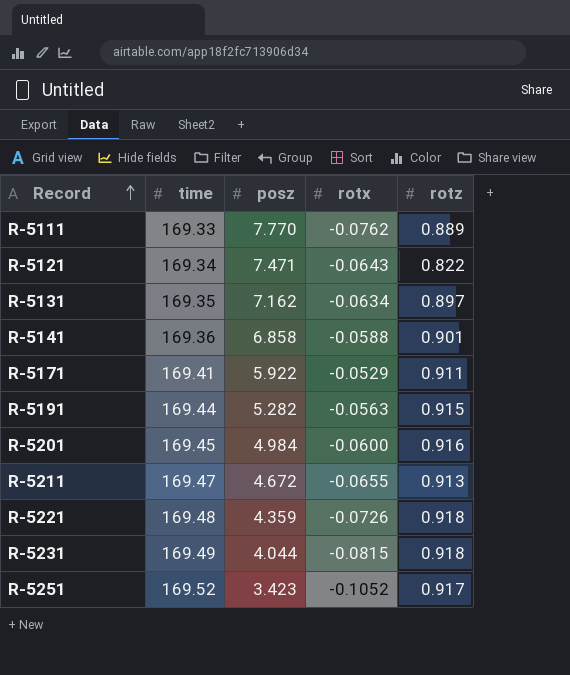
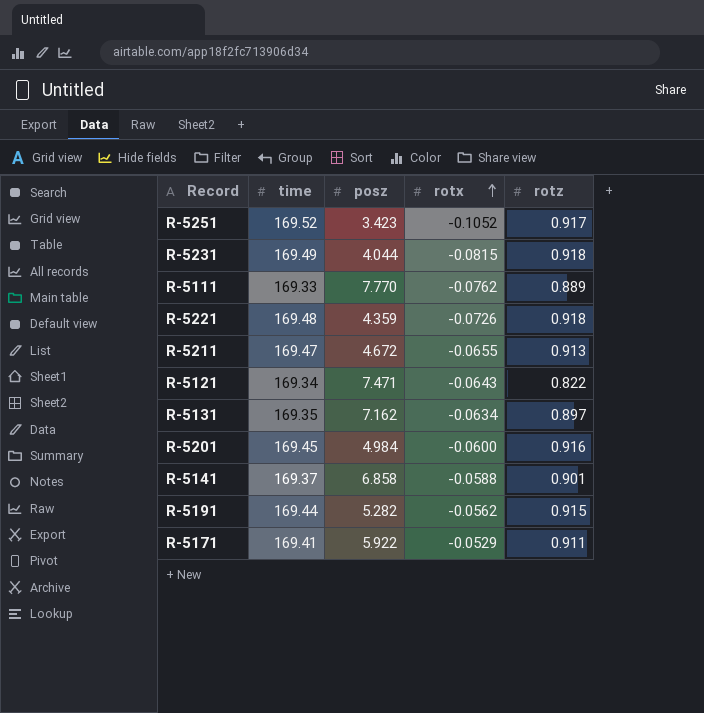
row order: Record ascending -> rotx ascending
R-5141 | time: 169.36 -> 169.37
R-5191 | rotx: -0.0563 -> -0.0562

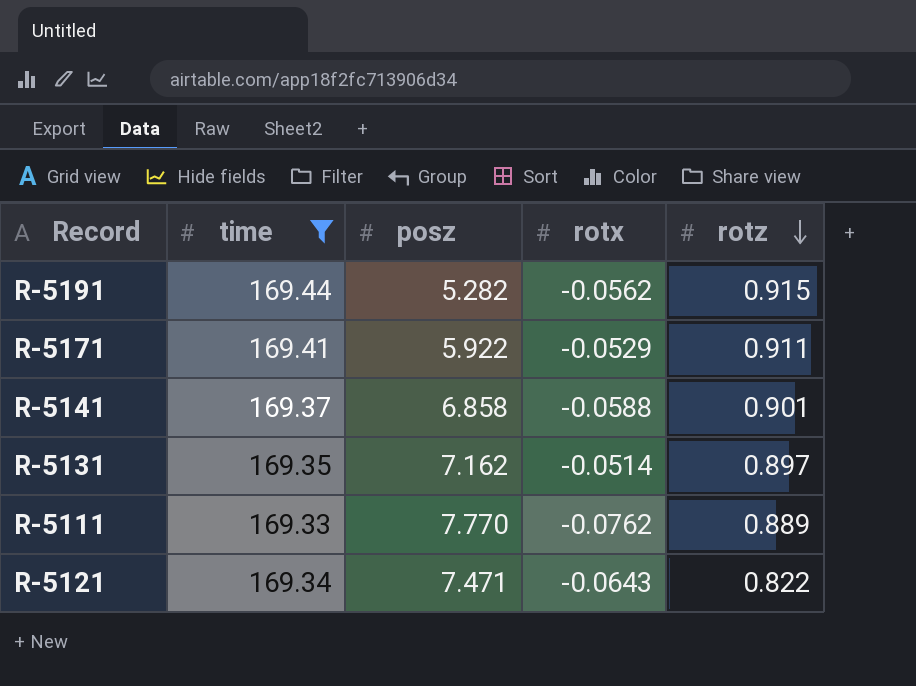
filter: none -> time <= 169.44
row order: rotx ascending -> rotz descending
R-5131 | rotx: -0.0634 -> -0.0514

